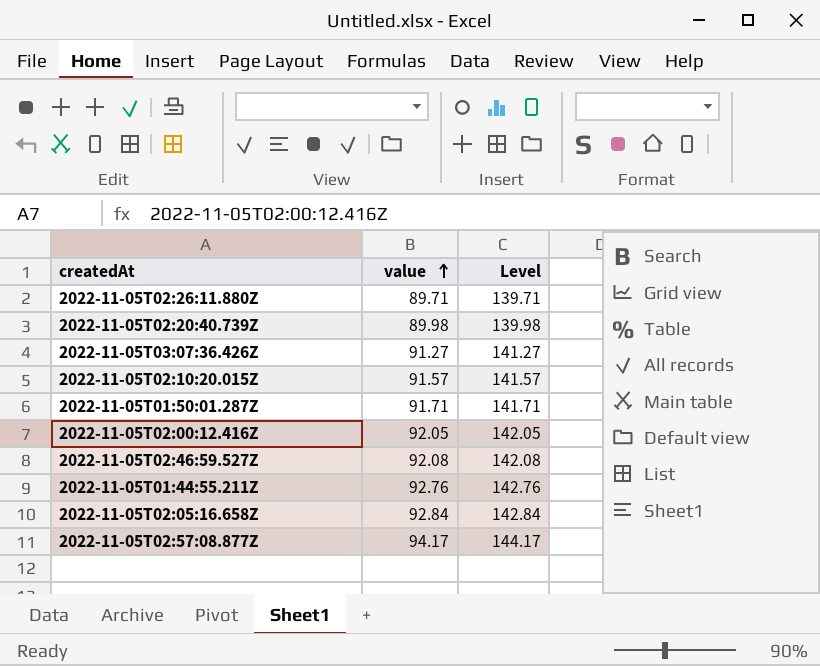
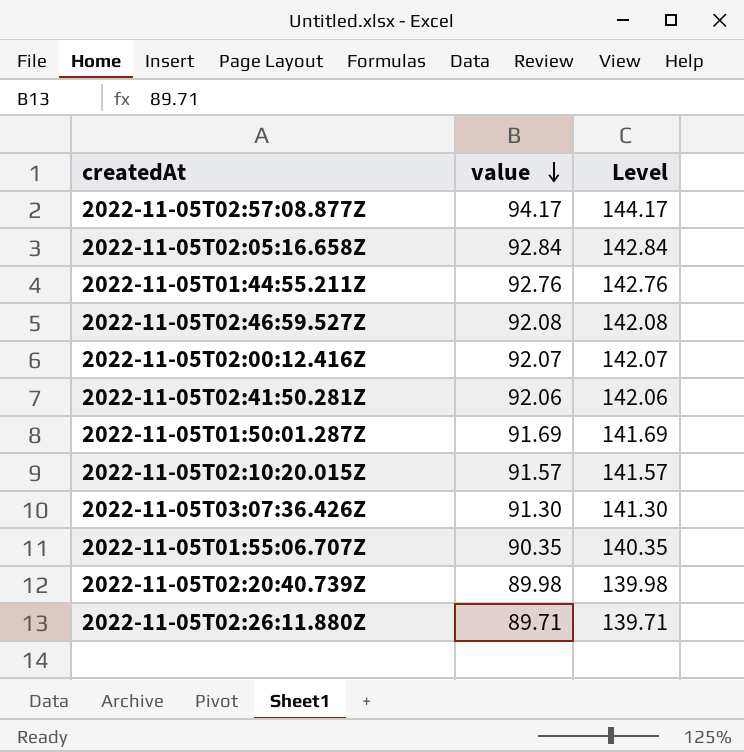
row order: value ascending -> value descending
2022-11-05T02:00:12.416Z | value: 92.05 -> 92.07
2022-11-05T02:00:12.416Z | Level: 142.05 -> 142.07
row 2022-11-05T02:41:50.281Z: none -> 92.06 | 142.06
2022-11-05T01:50:01.287Z | value: 91.71 -> 91.69
2022-11-05T01:50:01.287Z | Level: 141.71 -> 141.69
2022-11-05T03:07:36.426Z | value: 91.27 -> 91.30
2022-11-05T03:07:36.426Z | Level: 141.27 -> 141.30
row 2022-11-05T01:55:06.707Z: none -> 90.35 | 140.35

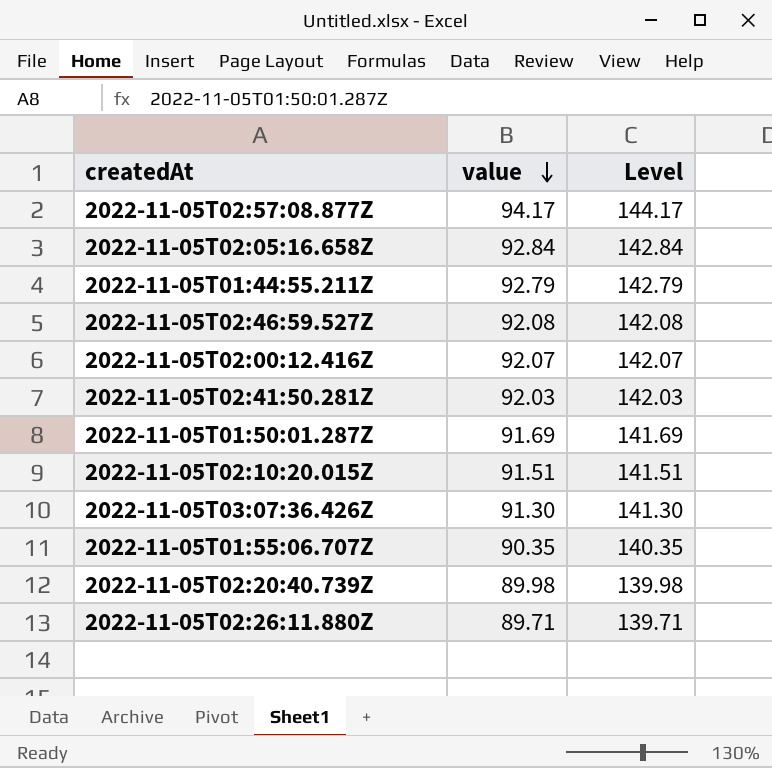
2022-11-05T01:44:55.211Z | value: 92.76 -> 92.79
2022-11-05T01:44:55.211Z | Level: 142.76 -> 142.79
2022-11-05T02:41:50.281Z | value: 92.06 -> 92.03
2022-11-05T02:41:50.281Z | Level: 142.06 -> 142.03
2022-11-05T02:10:20.015Z | value: 91.57 -> 91.51
2022-11-05T02:10:20.015Z | Level: 141.57 -> 141.51

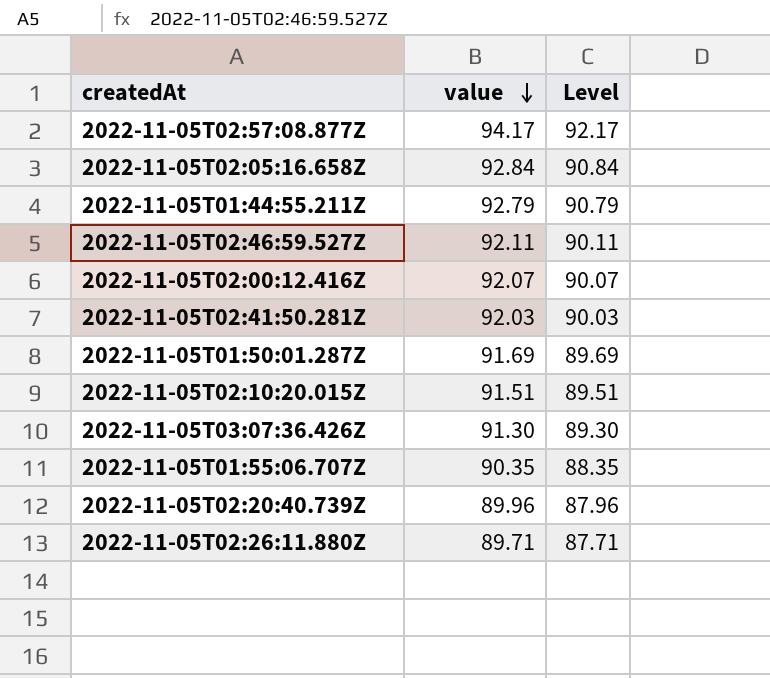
column Level | formula: [value] + 50 -> [value] - 2
2022-11-05T02:46:59.527Z | value: 92.08 -> 92.11
2022-11-05T02:20:40.739Z | value: 89.98 -> 89.96

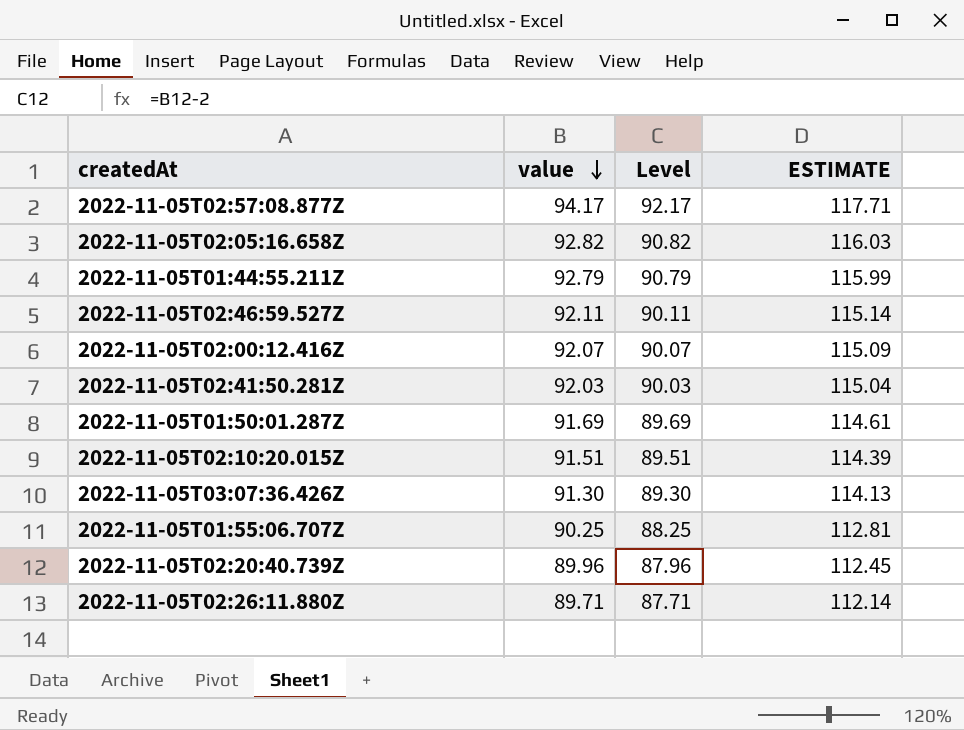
column ESTIMATE | formula: none -> [value] * 1.25
2022-11-05T02:05:16.658Z | value: 92.84 -> 92.82
2022-11-05T02:05:16.658Z | Level: 90.84 -> 90.82
2022-11-05T01:55:06.707Z | value: 90.35 -> 90.25
2022-11-05T01:55:06.707Z | Level: 88.35 -> 88.25

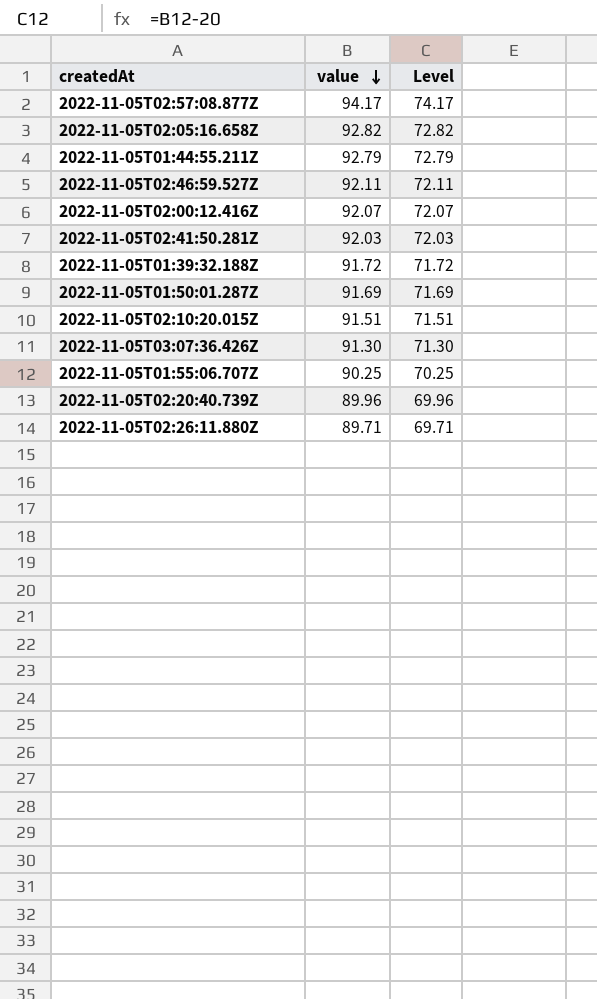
column ESTIMATE | formula: [value] * 1.25 -> none
column Level | formula: [value] - 2 -> [value] - 20
row 2022-11-05T01:39:32.188Z: none -> 91.72 | 71.72

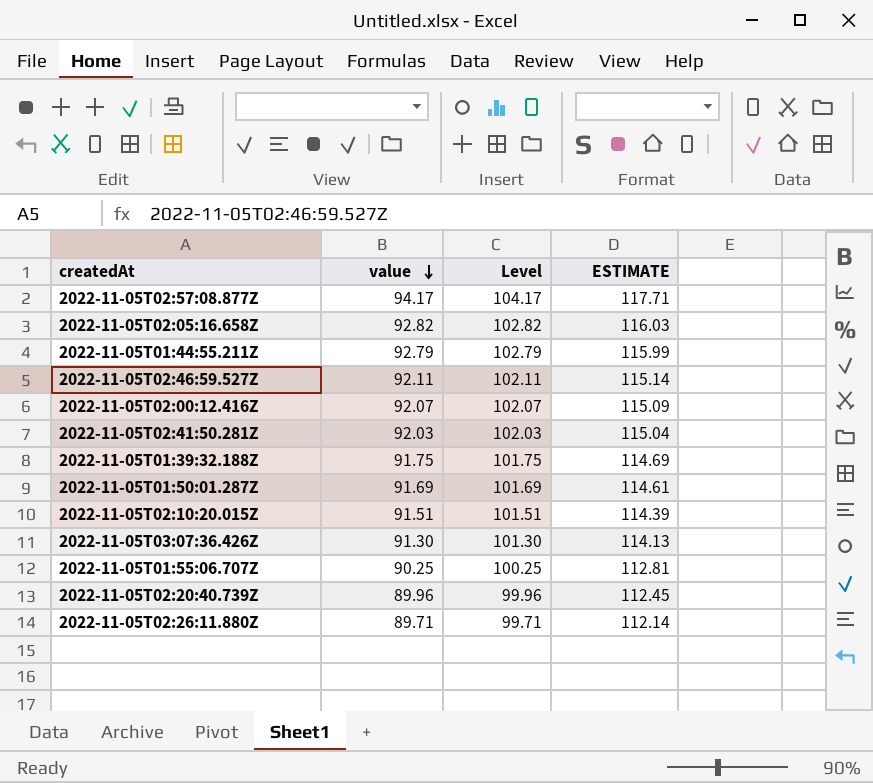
column Level | formula: [value] - 20 -> [value] + 10
column ESTIMATE | formula: none -> [value] * 1.25
2022-11-05T01:39:32.188Z | value: 91.72 -> 91.75

